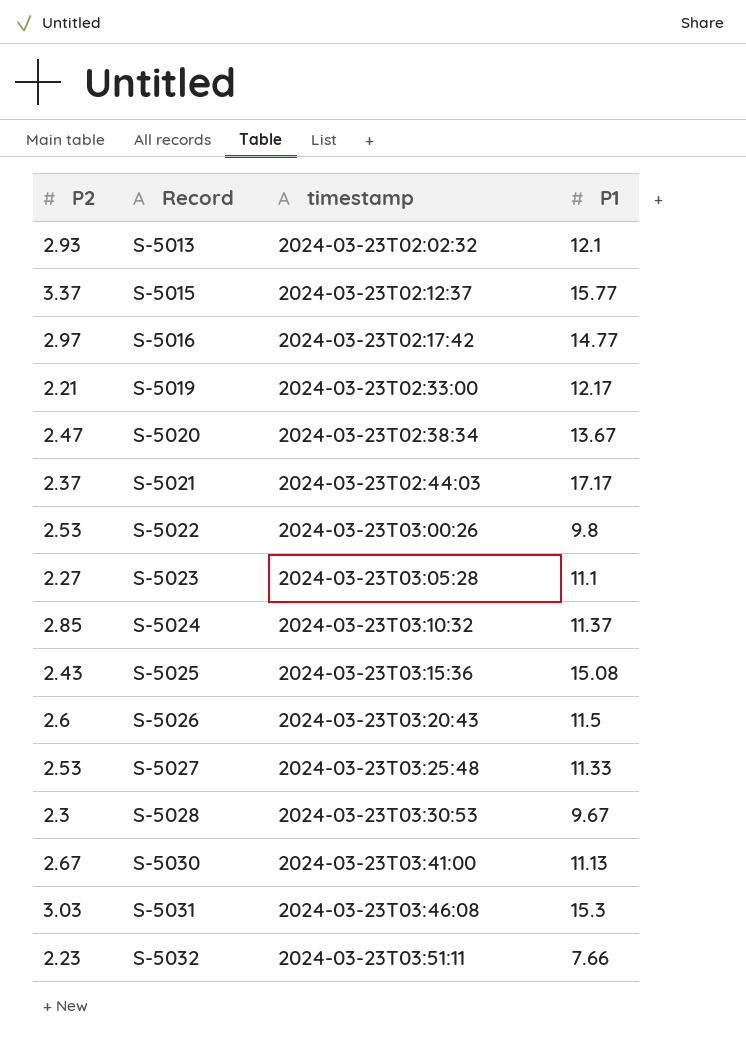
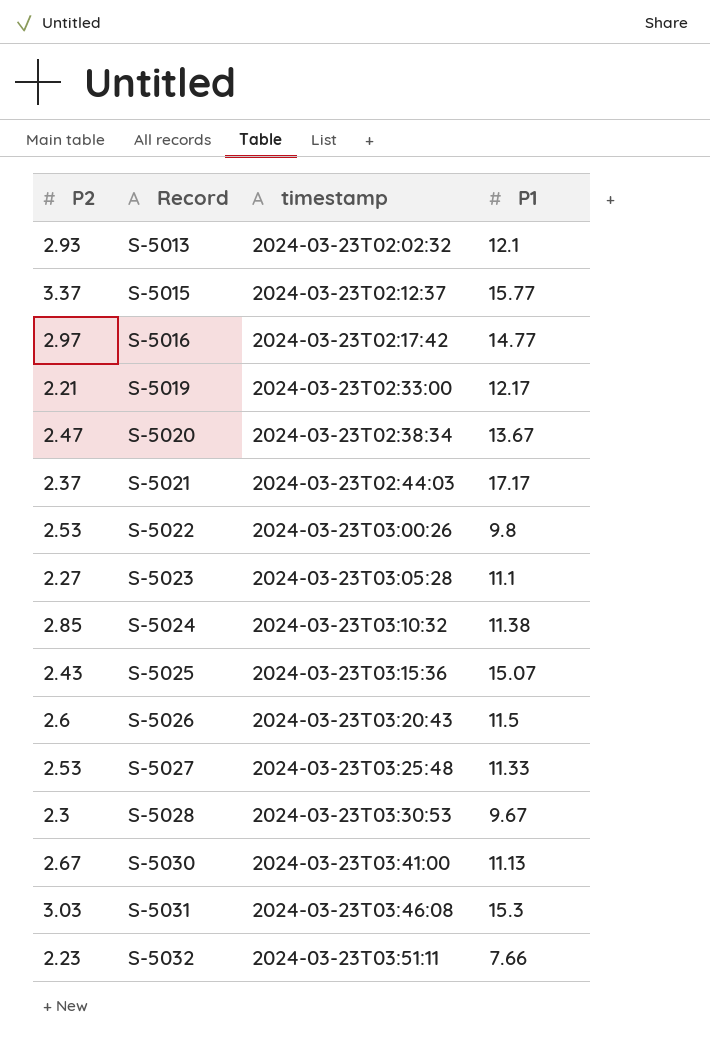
S-5024 | P1: 11.37 -> 11.38
S-5025 | P1: 15.08 -> 15.07

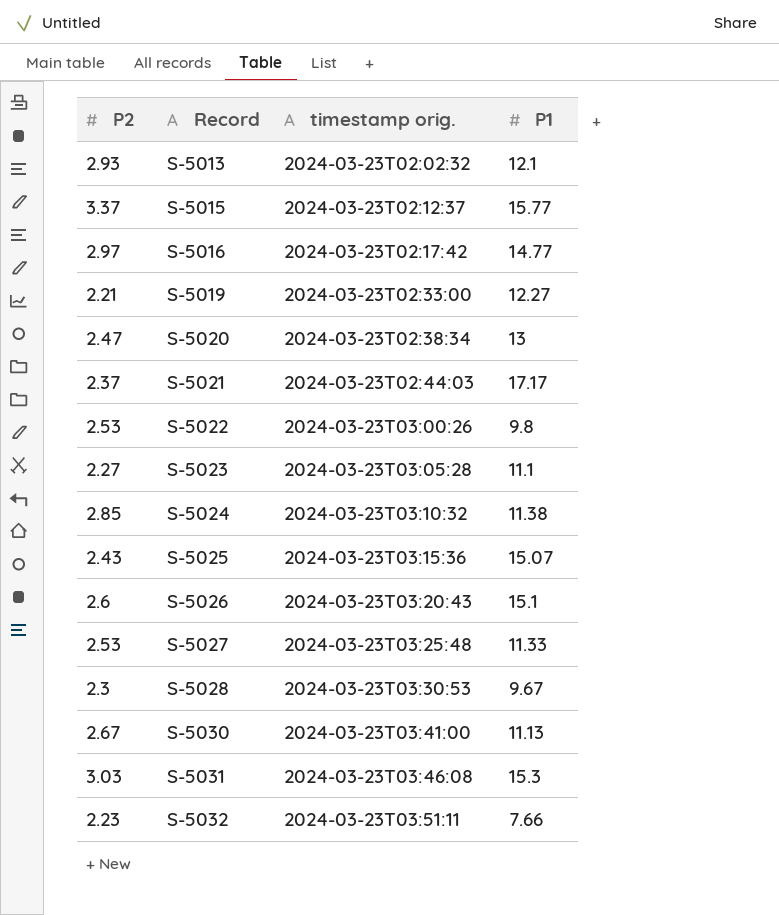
column name: timestamp -> timestamp orig.
S-5019 | P1: 12.17 -> 12.27
S-5020 | P1: 13.67 -> 13
S-5026 | P1: 11.5 -> 15.1

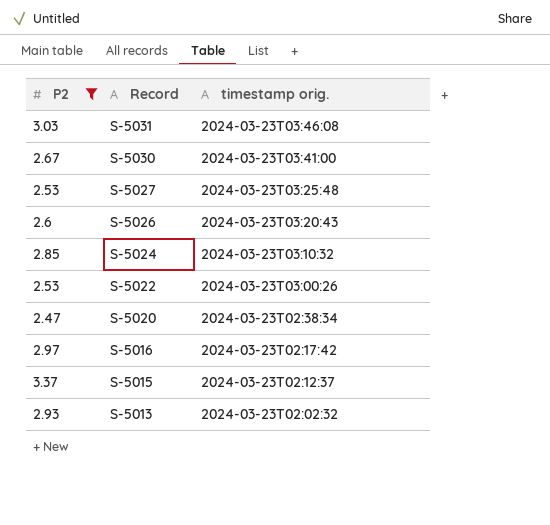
filter: none -> P2 >= 2.47
row order: Record ascending -> Record descending
column P1 | position: 4 -> none

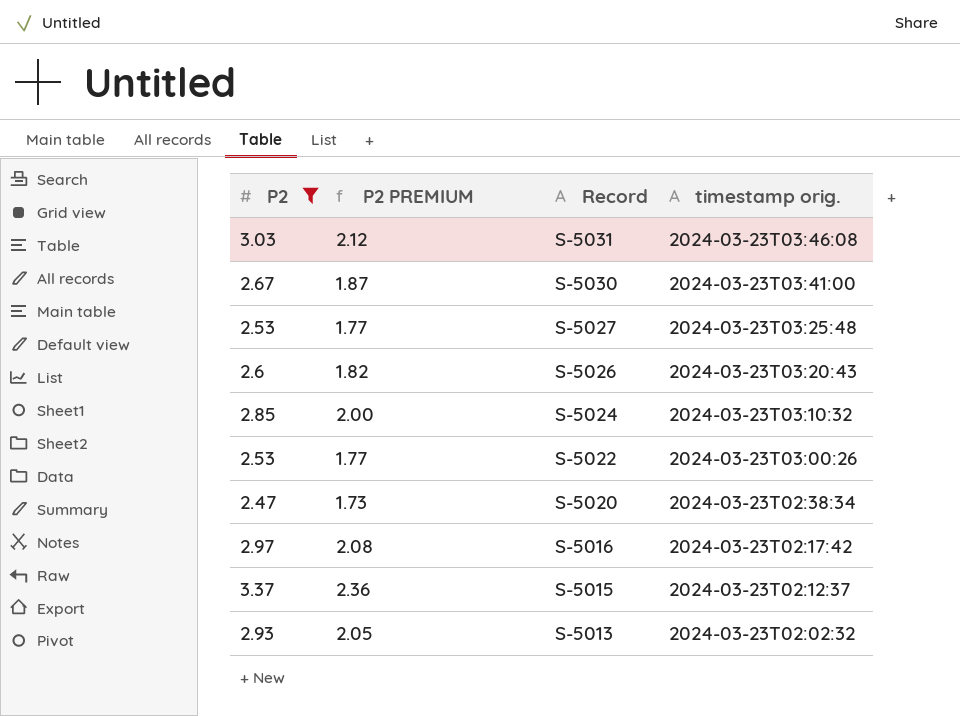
column P2 PREMIUM | formula: none -> [P2] * 0.7

